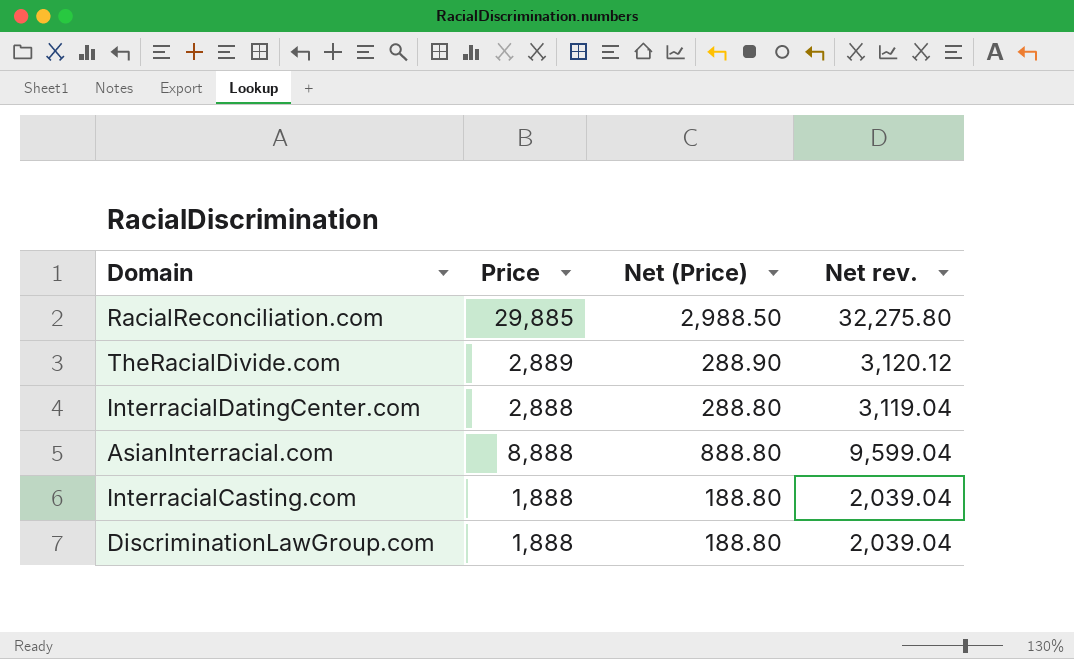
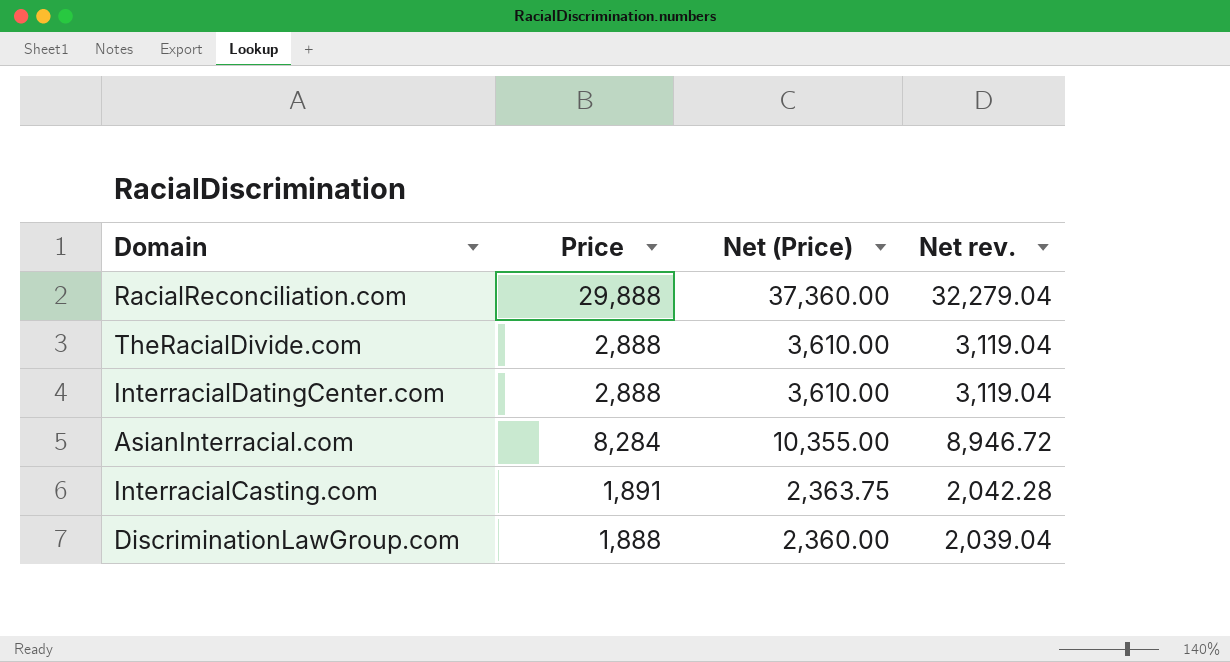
column Net (Price) | formula: [Price] * 0.1 -> [Price] * 1.25
RacialReconciliation.com | Price: 29,885 -> 29,888
RacialReconciliation.com | Net rev.: 32,275.80 -> 32,279.04
TheRacialDivide.com | Price: 2,889 -> 2,888
TheRacialDivide.com | Net rev.: 3,120.12 -> 3,119.04
AsianInterracial.com | Price: 8,888 -> 8,284
AsianInterracial.com | Net rev.: 9,599.04 -> 8,946.72
InterracialCasting.com | Price: 1,888 -> 1,891
InterracialCasting.com | Net rev.: 2,039.04 -> 2,042.28

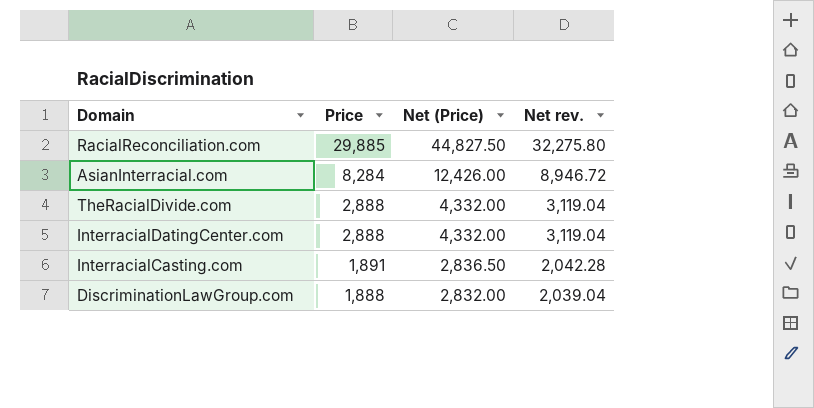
row order: none -> Price descending
column Net (Price) | formula: [Price] * 1.25 -> [Price] * 1.5
RacialReconciliation.com | Price: 29,888 -> 29,885
RacialReconciliation.com | Net rev.: 32,279.04 -> 32,275.80

